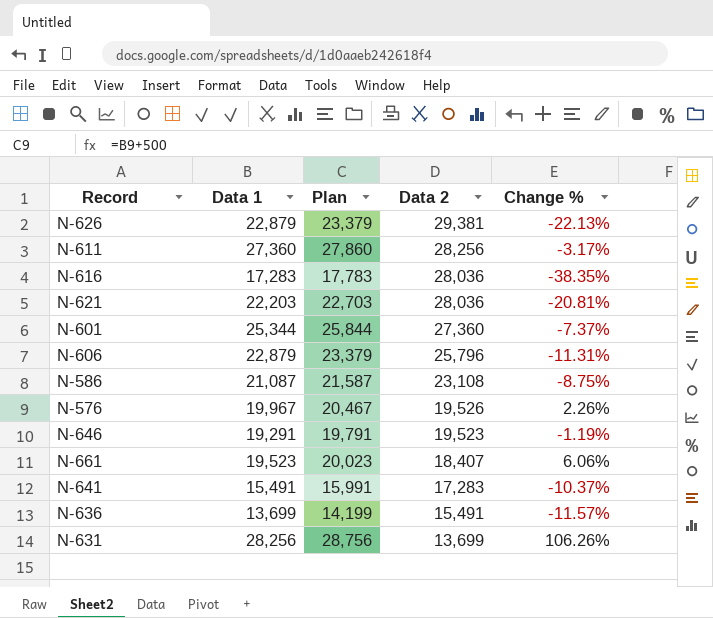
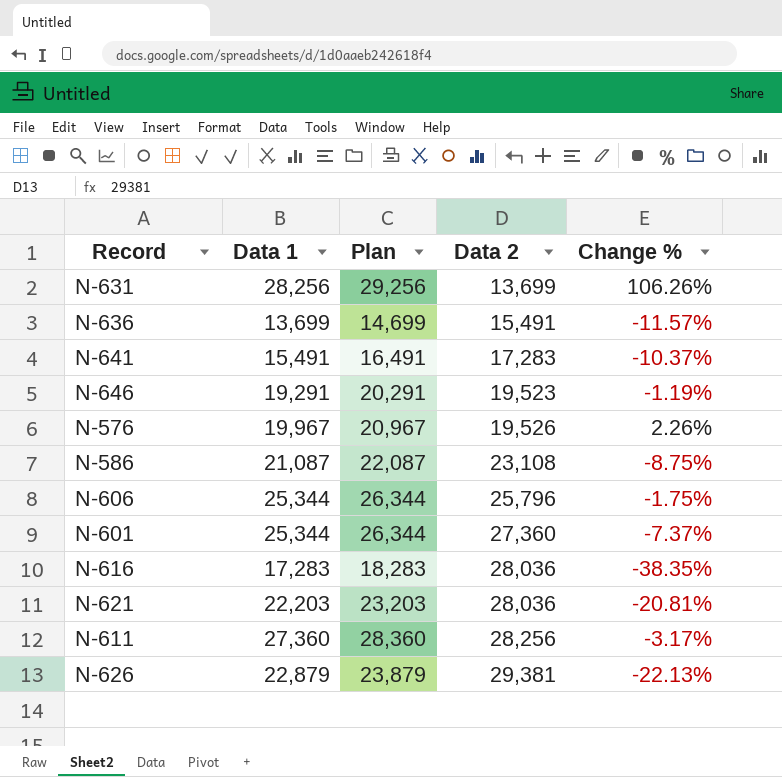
row order: Data 2 descending -> Data 2 ascending
column Plan | formula: [Data 1] + 500 -> [Data 1] + 1000
row N-661: 19,523 | 20,023 | 18,407 | 6.06% -> none
N-606 | Data 1: 22,879 -> 25,344
N-606 | Change %: -11.31% -> -1.75%

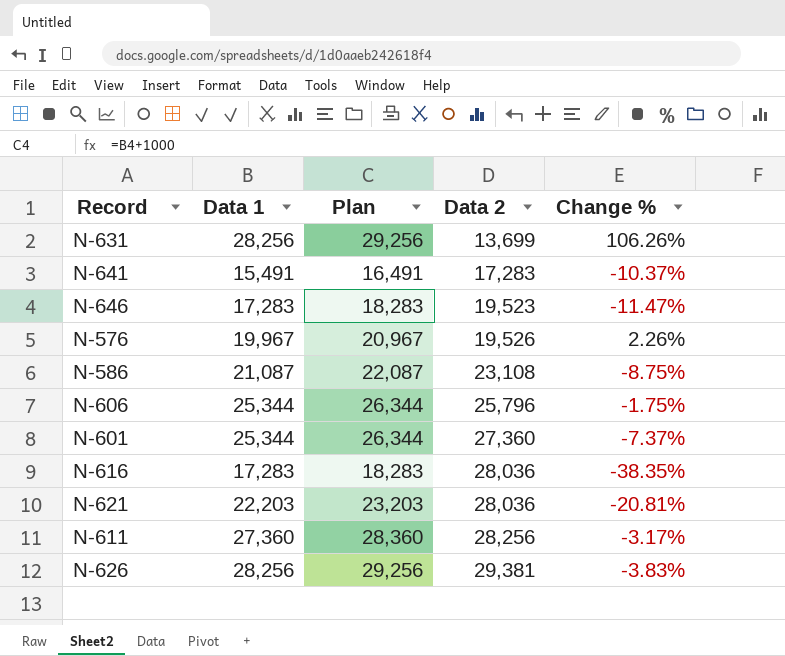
row N-636: 13,699 | 14,699 | 15,491 | -11.57% -> none
N-646 | Data 1: 19,291 -> 17,283
N-646 | Plan: 20,291 -> 18,283
N-646 | Change %: -1.19% -> -11.47%
N-626 | Data 1: 22,879 -> 28,256
N-626 | Plan: 23,879 -> 29,256
N-626 | Change %: -22.13% -> -3.83%

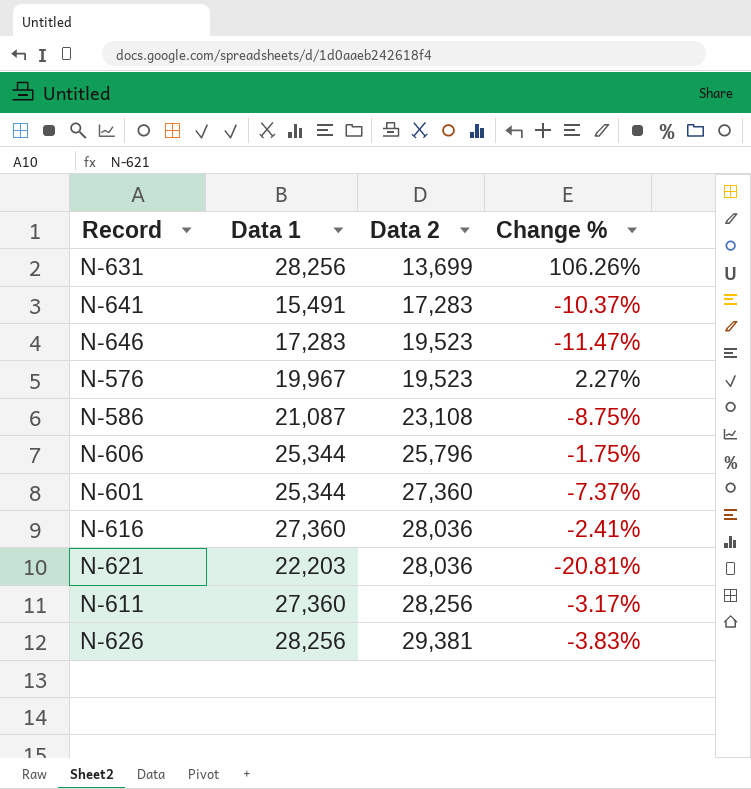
column Plan | formula: [Data 1] + 1000 -> none
N-576 | Data 2: 19,526 -> 19,523
N-576 | Change %: 2.26% -> 2.27%
N-616 | Data 1: 17,283 -> 27,360
N-616 | Change %: -38.35% -> -2.41%

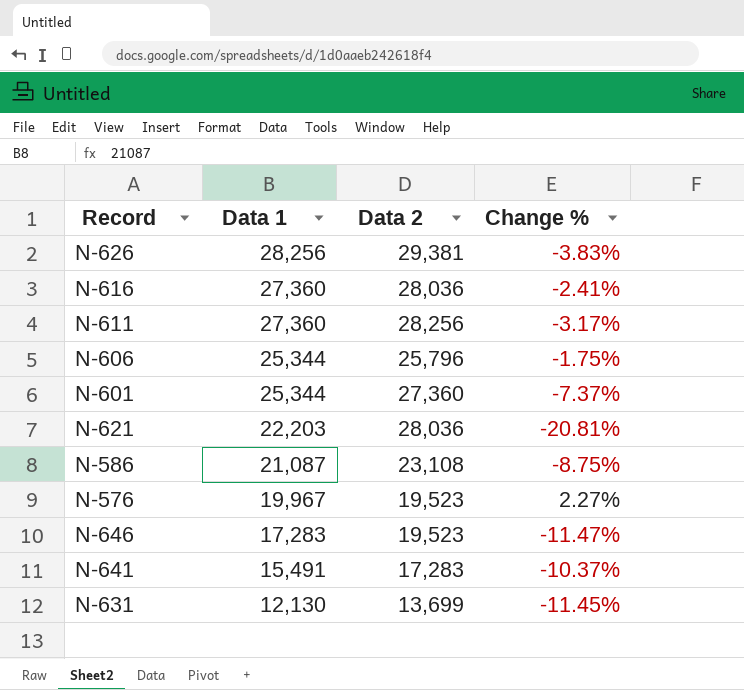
row order: Data 2 ascending -> Data 1 descending
N-631 | Data 1: 28,256 -> 12,130
N-631 | Change %: 106.26% -> -11.45%

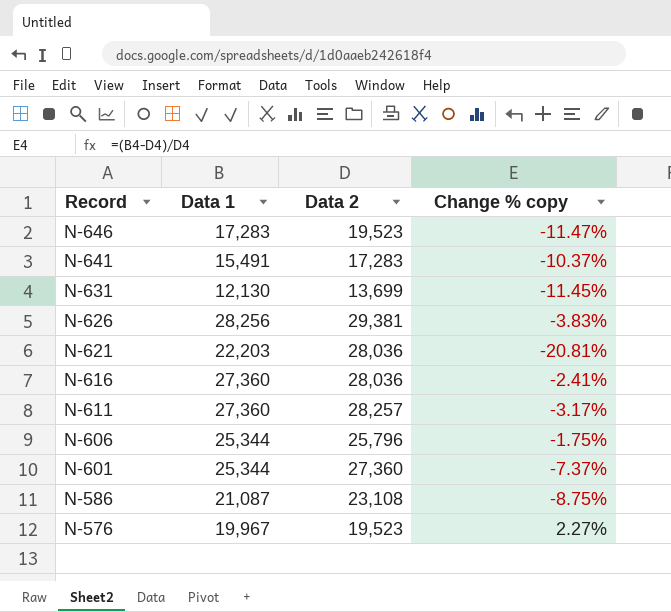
row order: Data 1 descending -> Record descending
column name: Change % -> Change % copy
N-611 | Data 2: 28,256 -> 28,257

